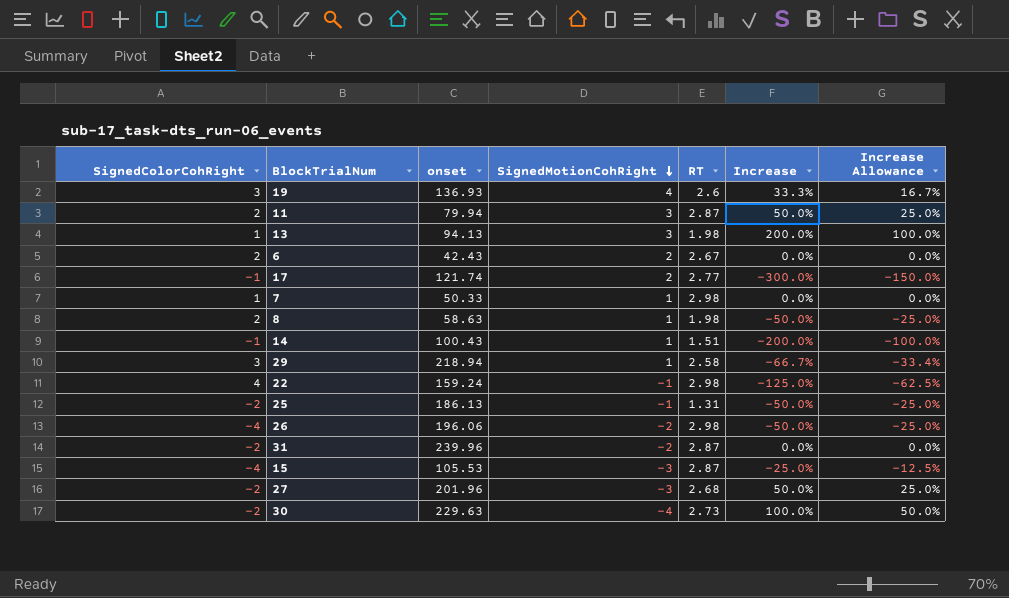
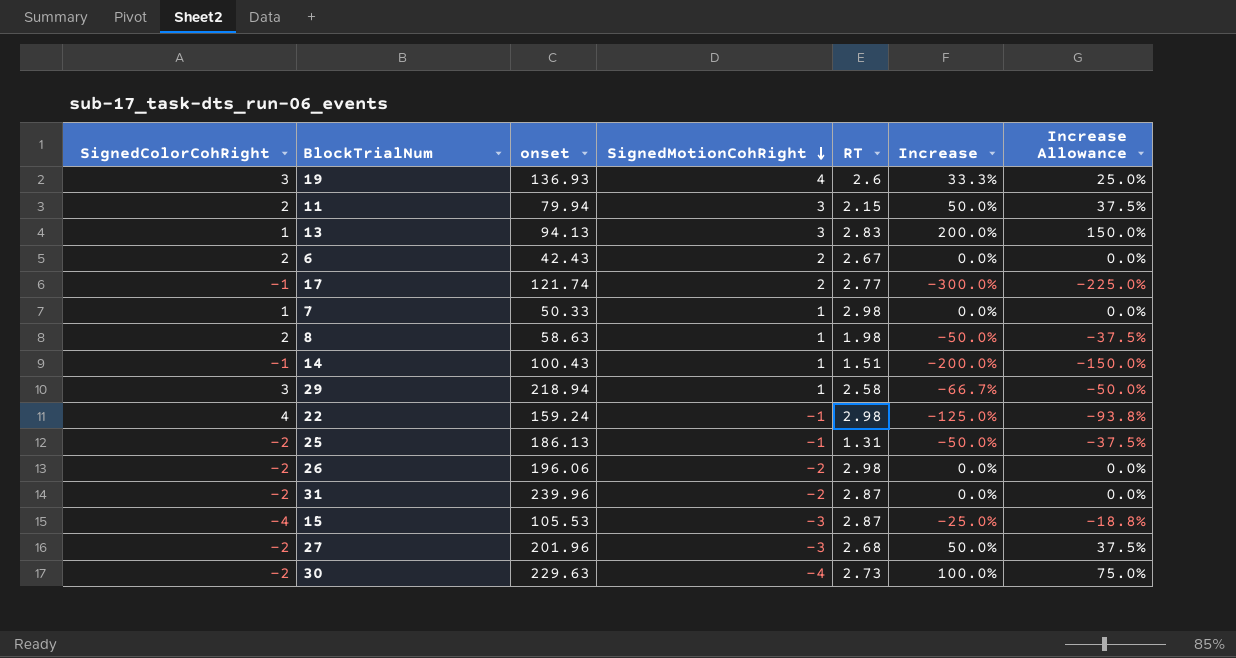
column Increase Allowance | formula: [Increase] * 0.5 -> [Increase] * 0.75
11 | RT: 2.87 -> 2.15
13 | RT: 1.98 -> 2.83
26 | SignedColorCohRight: -4 -> -2
26 | Increase: -50.0% -> 0.0%

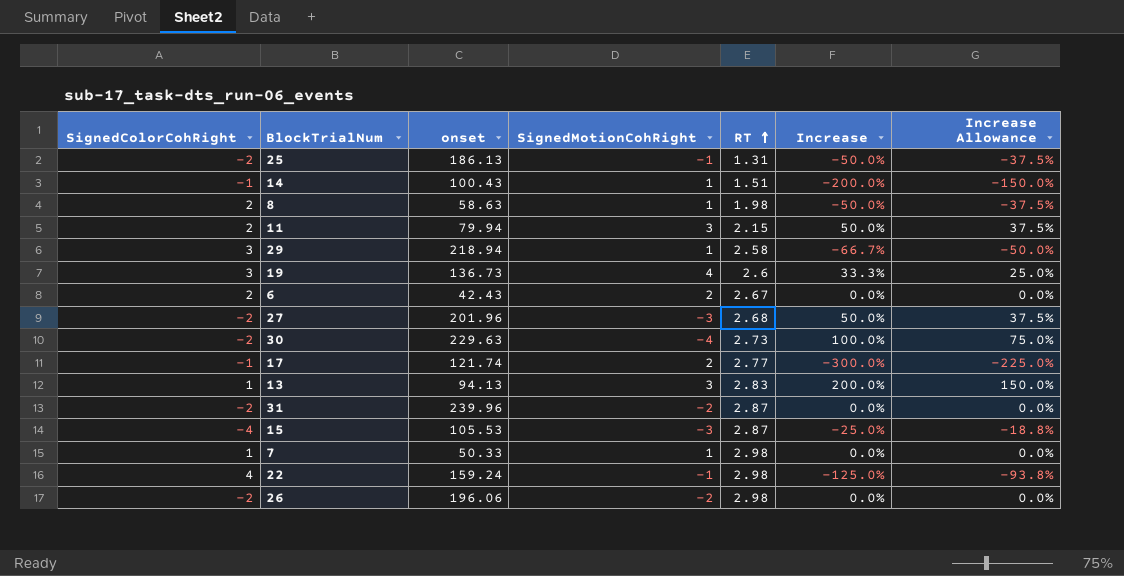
row order: SignedMotionCohRight descending -> RT ascending
19 | onset: 136.93 -> 136.73

